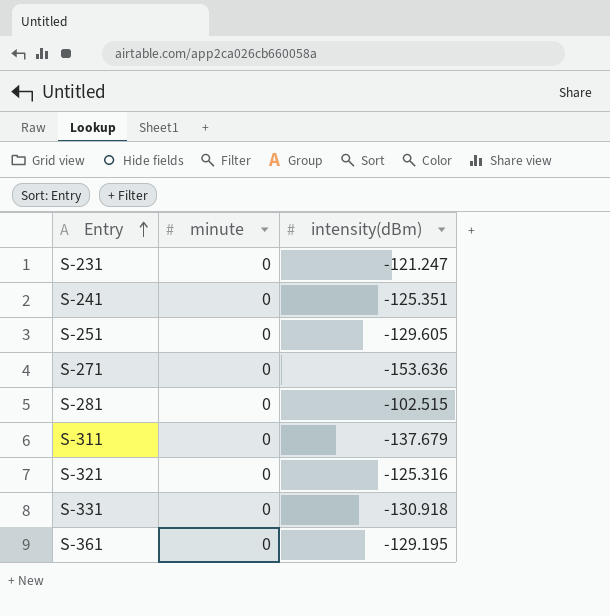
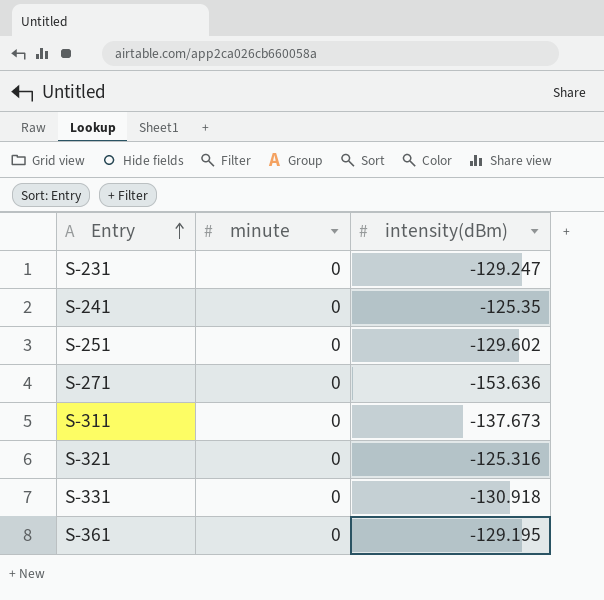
row S-281: 0 | -102.515 -> none
S-231 | intensity(dBm): -121.247 -> -129.247
S-241 | intensity(dBm): -125.351 -> -125.35
S-251 | intensity(dBm): -129.605 -> -129.602
S-311 | intensity(dBm): -137.679 -> -137.673

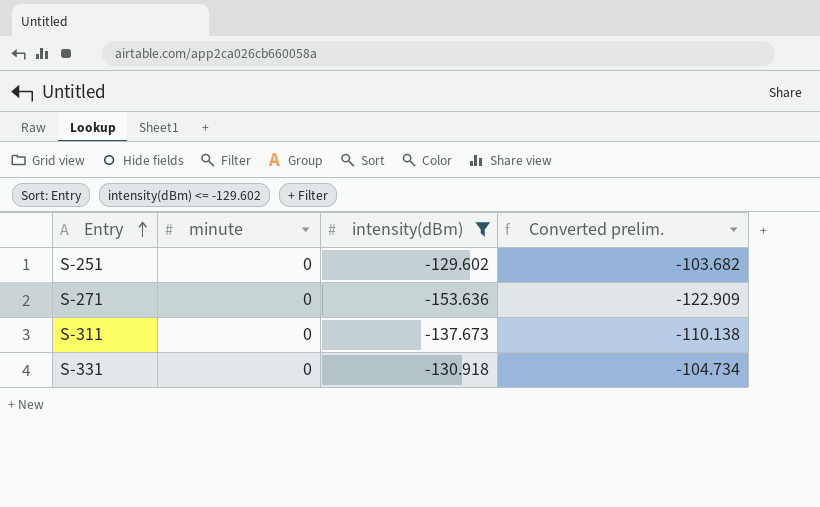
filter: none -> intensity(dBm) <= -129.602
column Converted prelim. | formula: none -> [intensity(dBm)] * 0.8

